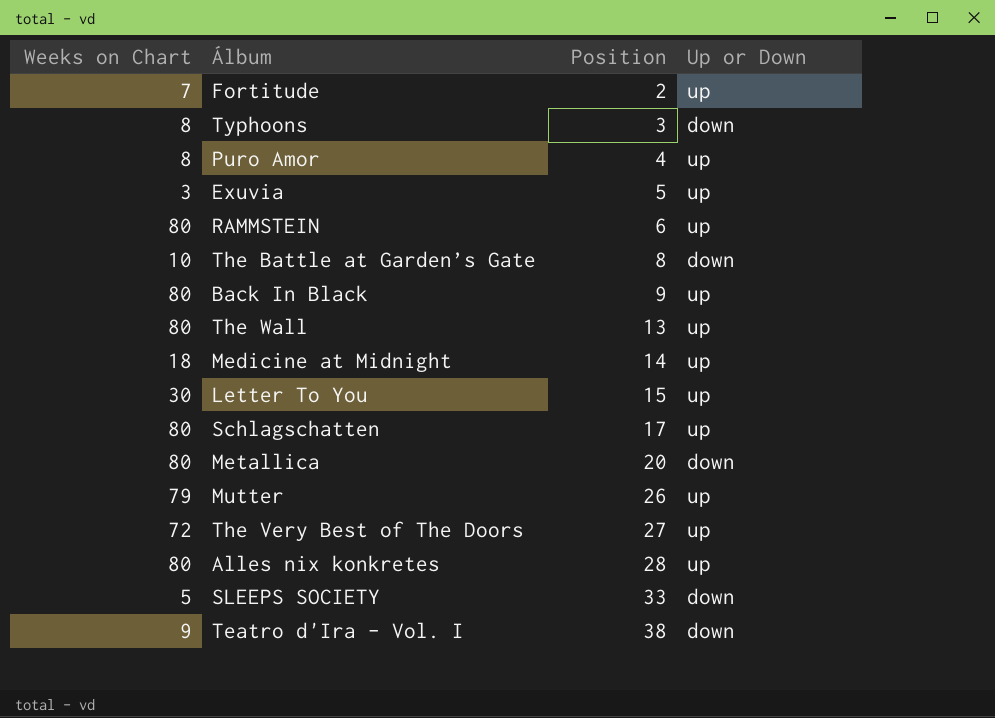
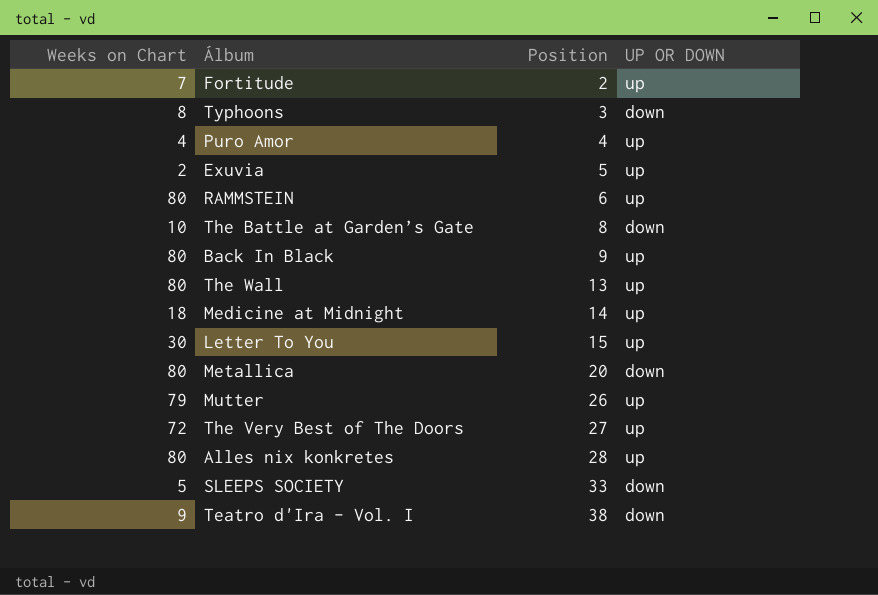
column name: Up or Down -> UP OR DOWN
row Schlagschatten: 80 | 17 | up -> none
Puro Amor | Weeks on Chart: 8 -> 4
Exuvia | Weeks on Chart: 3 -> 2

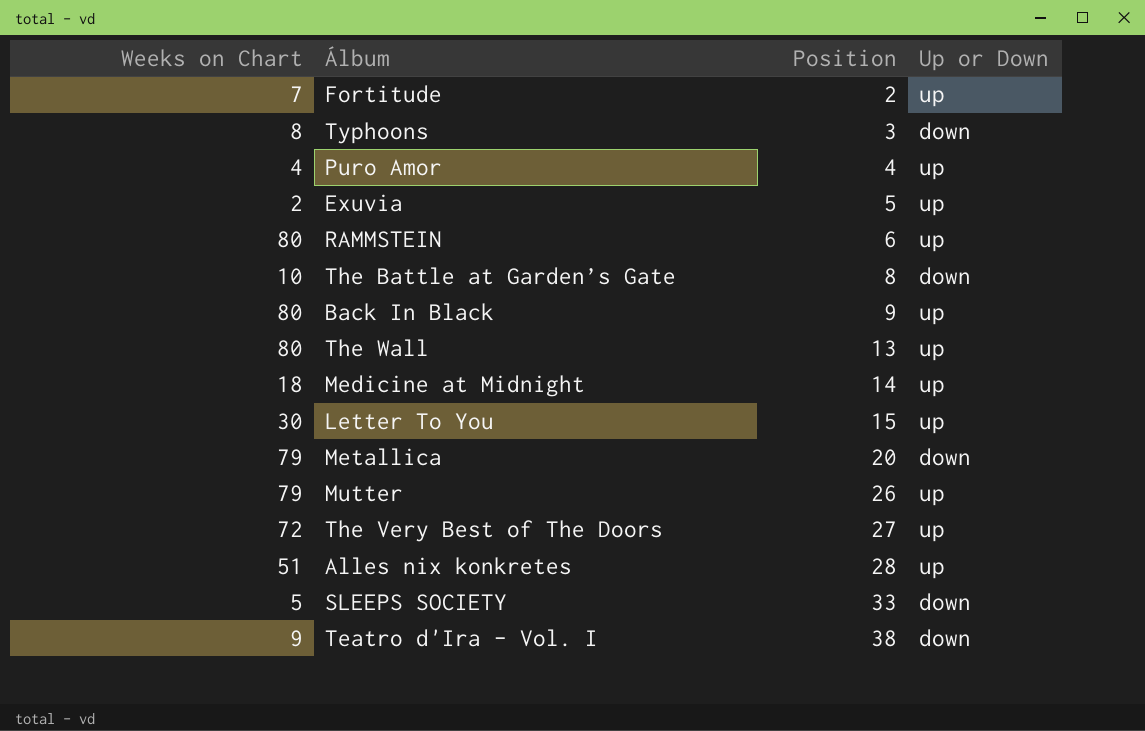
column name: UP OR DOWN -> Up or Down
Metallica | Weeks on Chart: 80 -> 79
Alles nix konkretes | Weeks on Chart: 80 -> 51

